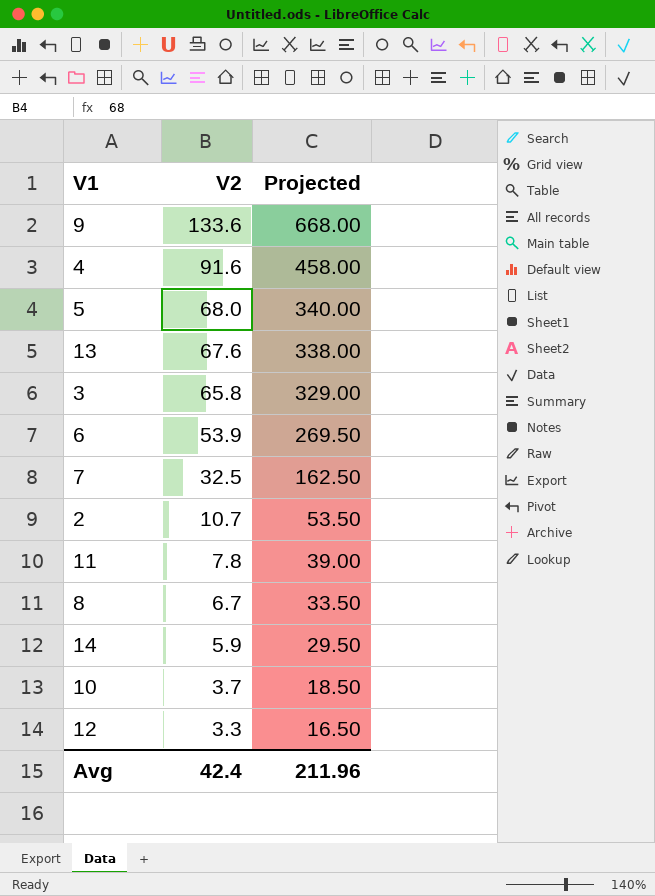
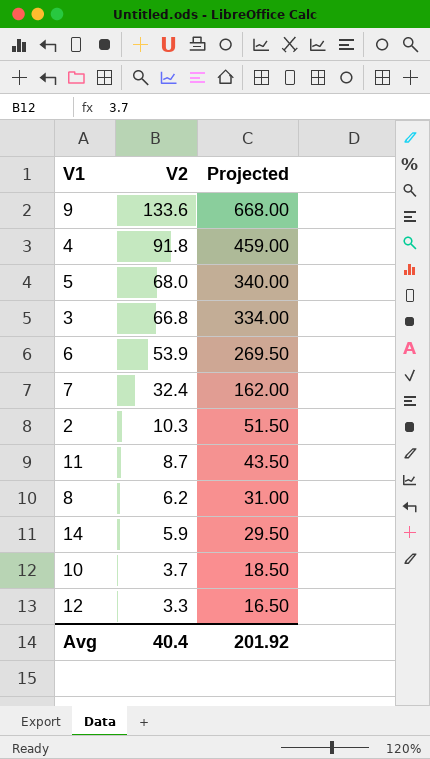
row 13: 67.6 | 338.00 -> none
4 | V2: 91.6 -> 91.8
4 | Projected: 458.00 -> 459.00
3 | V2: 65.8 -> 66.8
3 | Projected: 329.00 -> 334.00
7 | V2: 32.5 -> 32.4
7 | Projected: 162.50 -> 162.00
2 | V2: 10.7 -> 10.3
2 | Projected: 53.50 -> 51.50
11 | V2: 7.8 -> 8.7
11 | Projected: 39.00 -> 43.50
8 | V2: 6.7 -> 6.2
8 | Projected: 33.50 -> 31.00
Avg | V2: 42.4 -> 40.4
Avg | Projected: 211.96 -> 201.92

